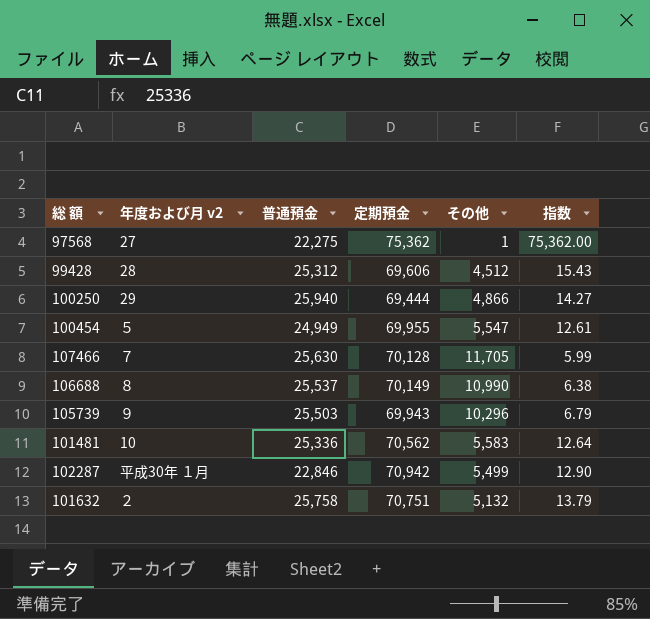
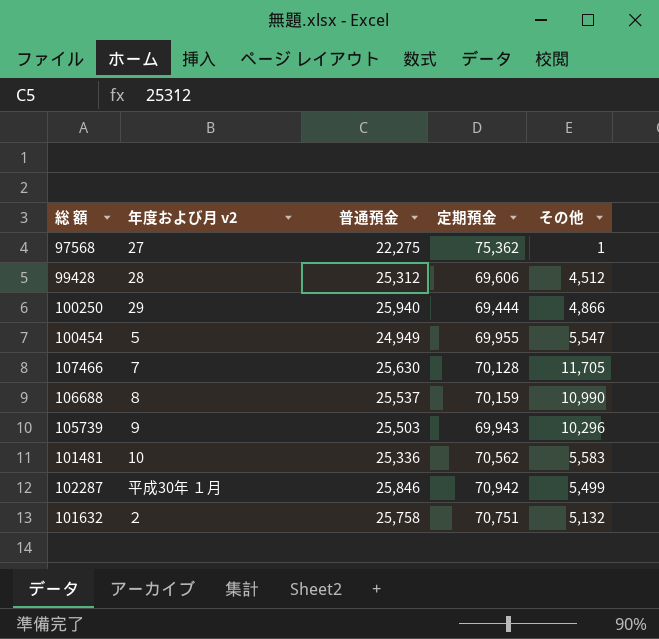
column 指数 | formula: [定期預金] / [その他] -> none
106688 | 定期預金: 70,149 -> 70,159
102287 | 普通預金: 22,846 -> 25,846

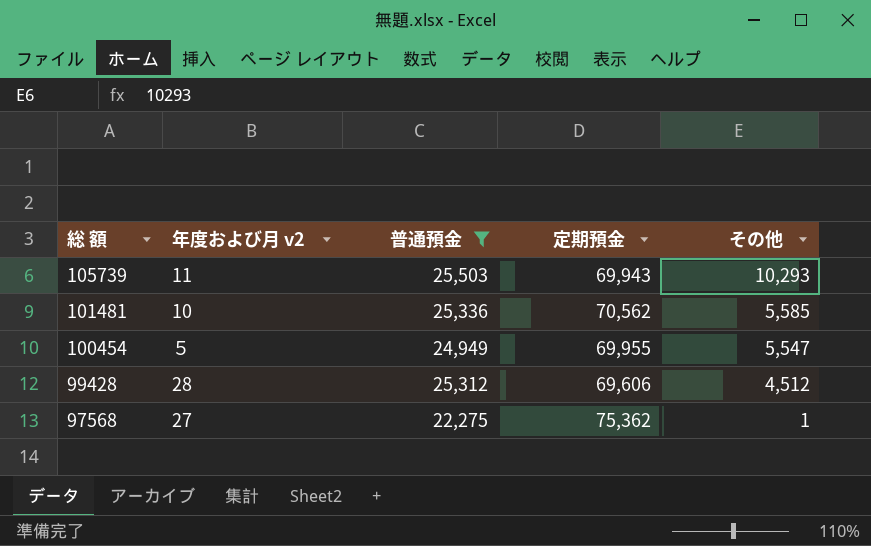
filter: none -> 普通預金 <= 25,503
row order: none -> 総 額 descending
105739 | 年度および月 v2: ９ -> 11
105739 | その他: 10,296 -> 10,293
101481 | その他: 5,583 -> 5,585

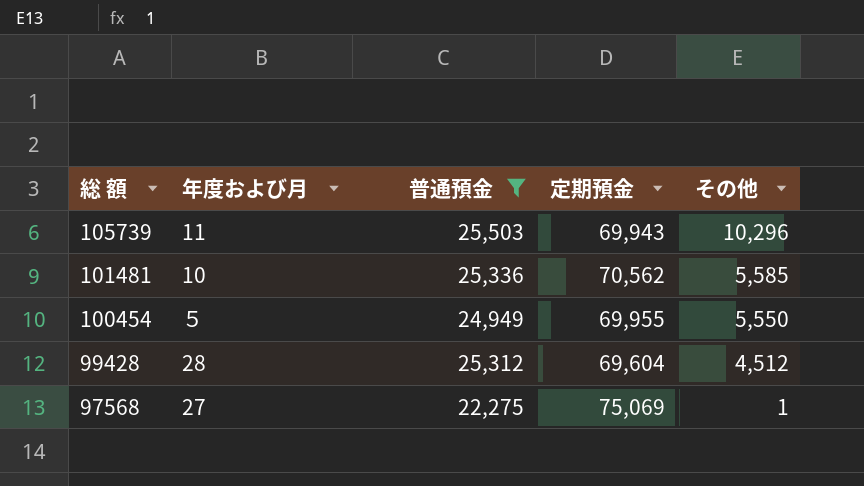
column name: 年度および月 v2 -> 年度および月
105739 | その他: 10,293 -> 10,296
100454 | その他: 5,547 -> 5,550
99428 | 定期預金: 69,606 -> 69,604
97568 | 定期預金: 75,362 -> 75,069

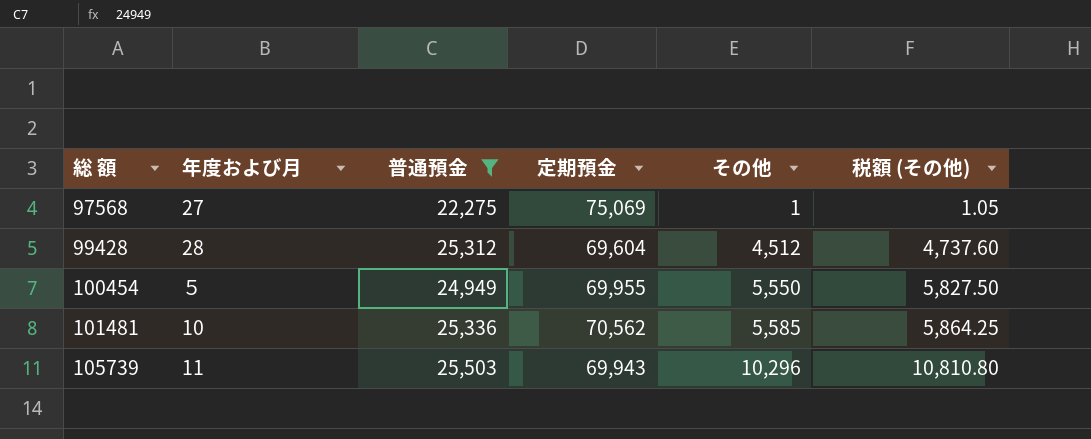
row order: 総 額 descending -> 総 額 ascending
column 税額 (その他) | formula: none -> [その他] * 1.05

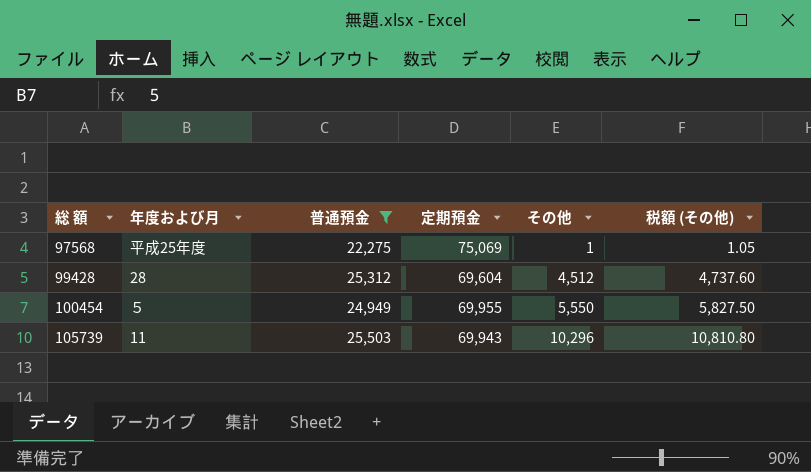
row 101481: 10 | 25,336 | 70,562 | 5,585 | 5,864.25 -> none
97568 | 年度および月: 27 -> 平成25年度

